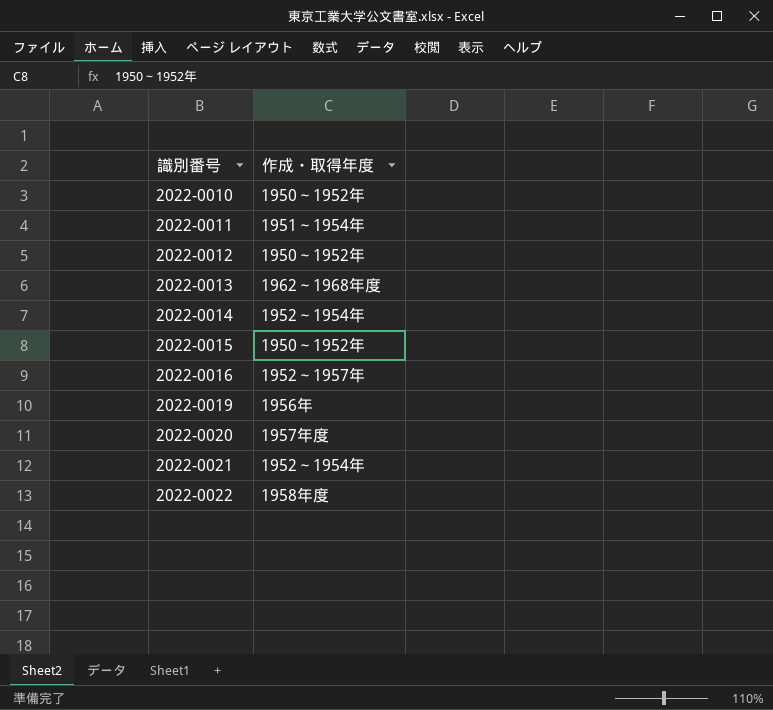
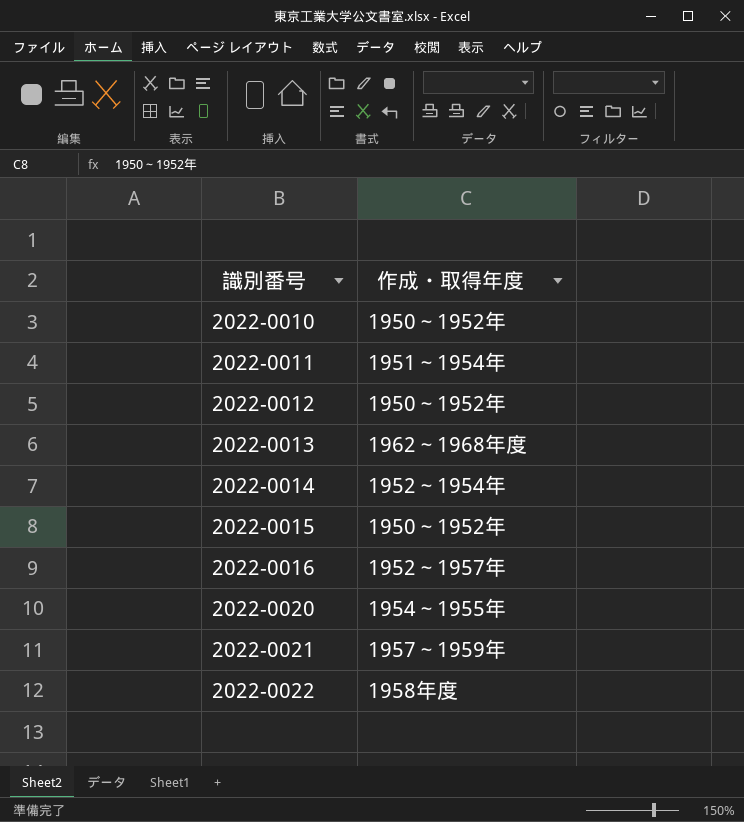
row 2022-0019: 1956年 -> none
2022-0020 | 作成・取得年度: 1957年度 -> 1954～1955年
2022-0021 | 作成・取得年度: 1952～1954年 -> 1957～1959年

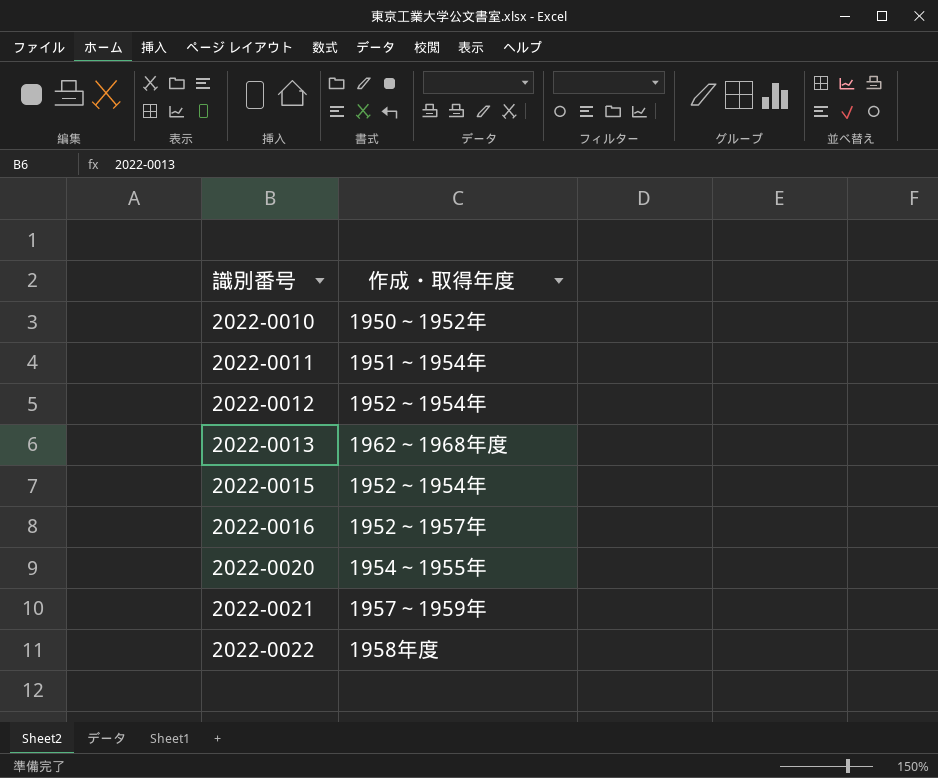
row 2022-0014: 1952～1954年 -> none
2022-0012 | 作成・取得年度: 1950～1952年 -> 1952～1954年
2022-0015 | 作成・取得年度: 1950～1952年 -> 1952～1954年

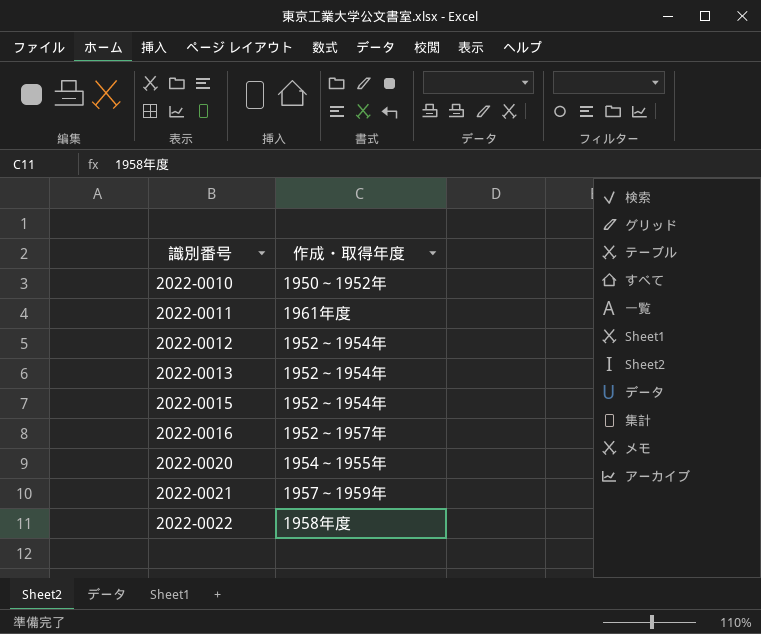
2022-0011 | 作成・取得年度: 1951～1954年 -> 1961年度
2022-0013 | 作成・取得年度: 1962～1968年度 -> 1952～1954年

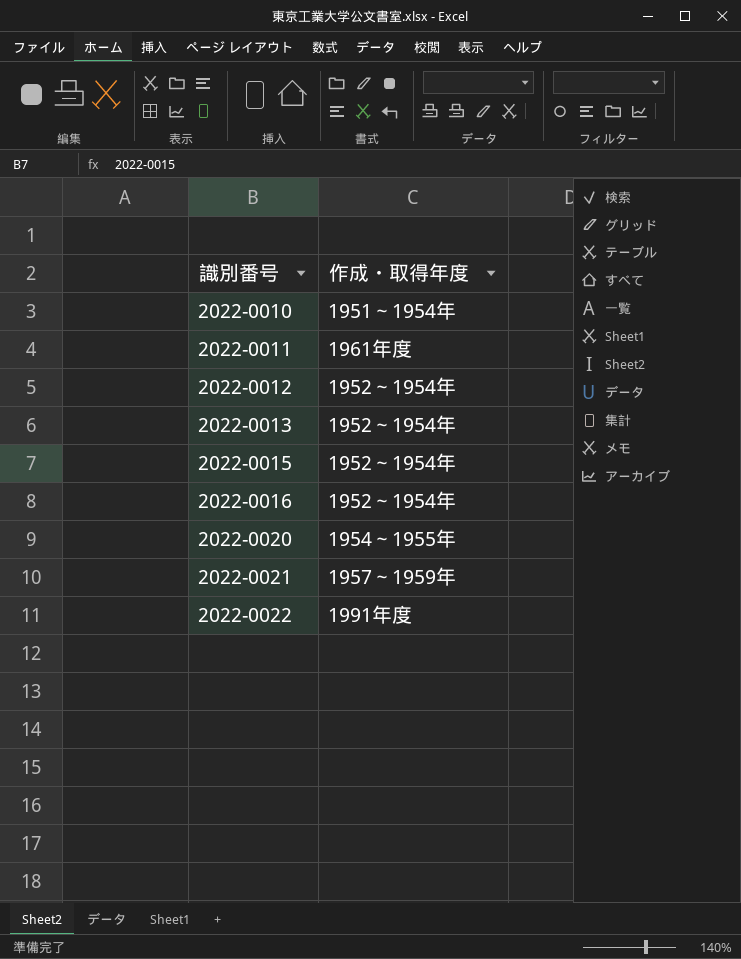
2022-0010 | 作成・取得年度: 1950～1952年 -> 1951～1954年
2022-0016 | 作成・取得年度: 1952～1957年 -> 1952～1954年
2022-0022 | 作成・取得年度: 1958年度 -> 1991年度

